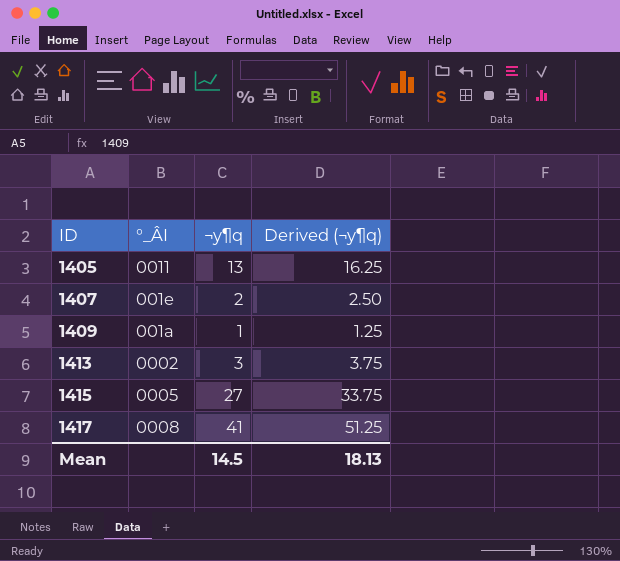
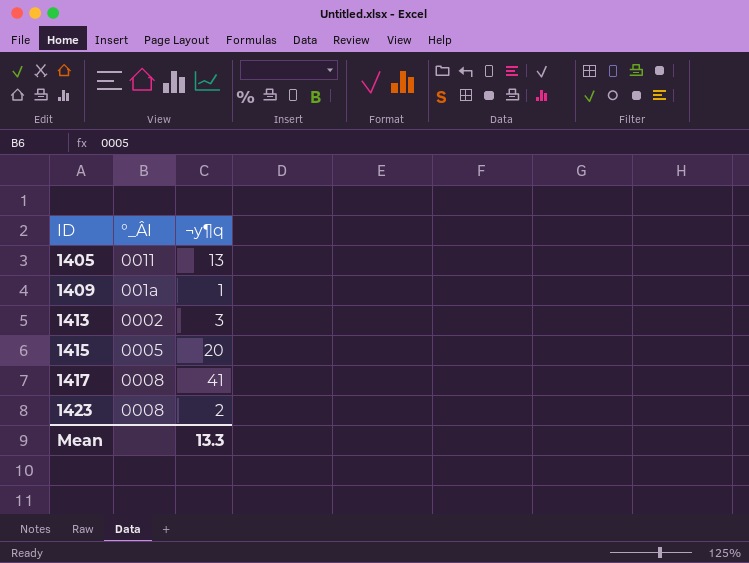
column Derived (¬y¶q) | formula: [¬y¶q] * 1.25 -> none
row 1407: 001e | 2 | 2.50 -> none
1415 | ¬y¶q: 27 -> 20
row 1423: none -> 0008 | 2
Mean | ¬y¶q: 14.5 -> 13.3

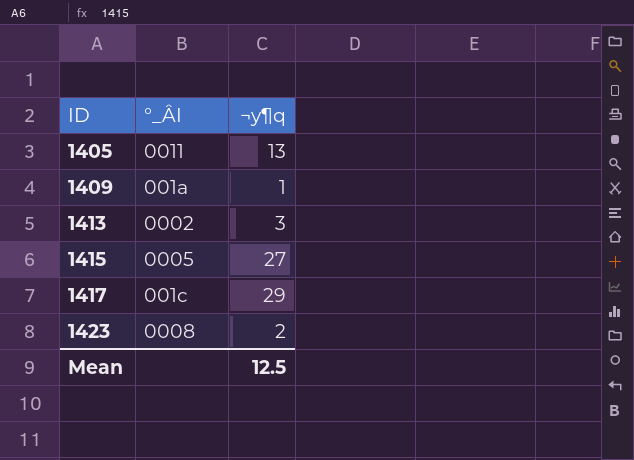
1415 | ¬y¶q: 20 -> 27
1417 | °_ÂI: 0008 -> 001c
1417 | ¬y¶q: 41 -> 29
Mean | ¬y¶q: 13.3 -> 12.5

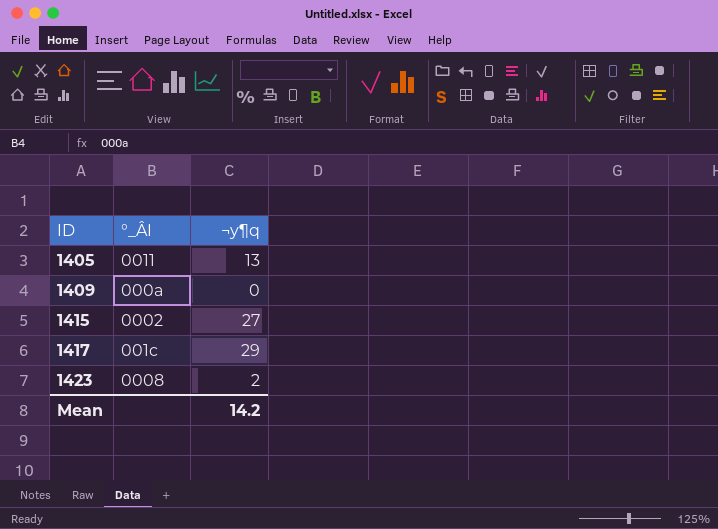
row 1413: 0002 | 3 -> none
1409 | °_ÂI: 001a -> 000a
1409 | ¬y¶q: 1 -> 0
1415 | °_ÂI: 0005 -> 0002
Mean | ¬y¶q: 12.5 -> 14.2

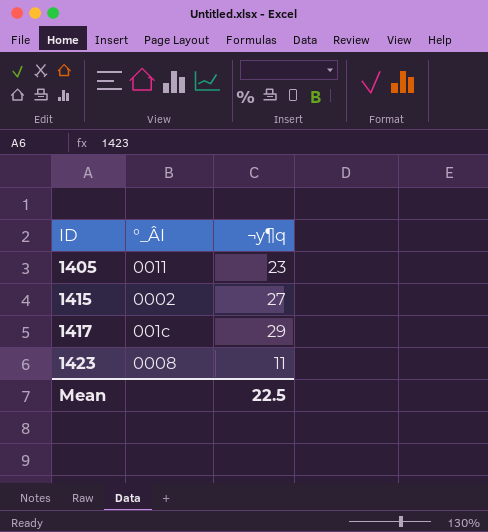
row 1409: 000a | 0 -> none
1405 | ¬y¶q: 13 -> 23
1423 | ¬y¶q: 2 -> 11
Mean | ¬y¶q: 14.2 -> 22.5

